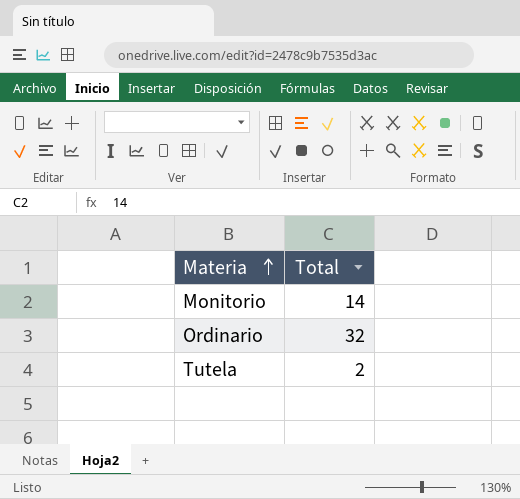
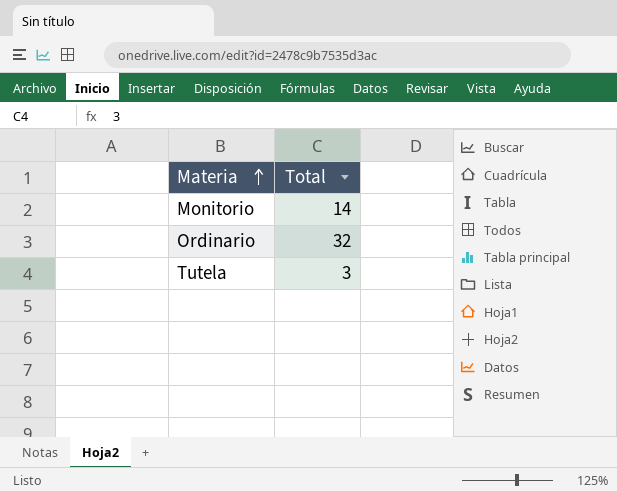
Tutela | Total: 2 -> 3

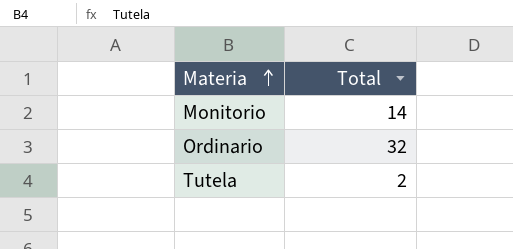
Tutela | Total: 3 -> 2

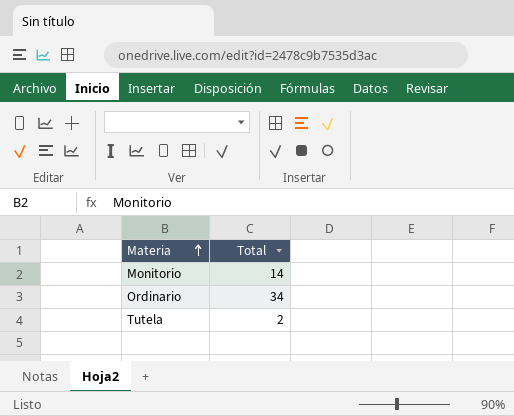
Ordinario | Total: 32 -> 34

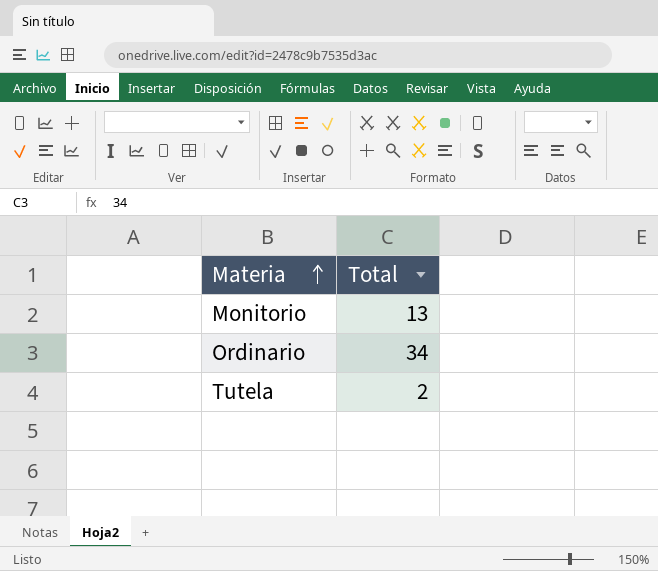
Monitorio | Total: 14 -> 13

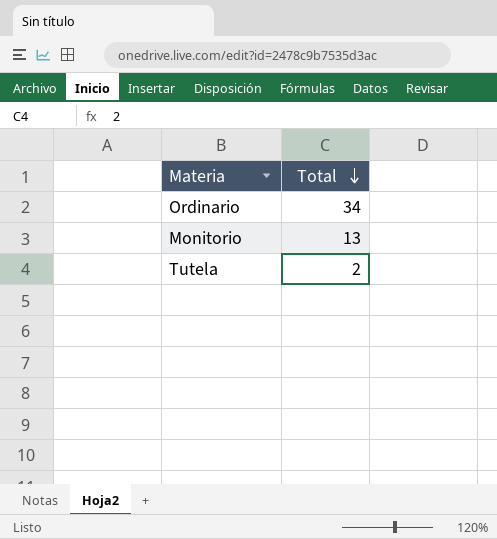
row order: Materia ascending -> Total descending

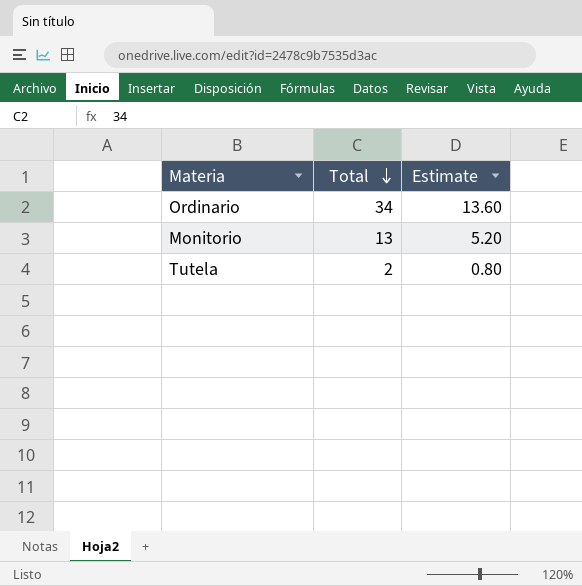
column Estimate | formula: none -> [Total] * 0.4

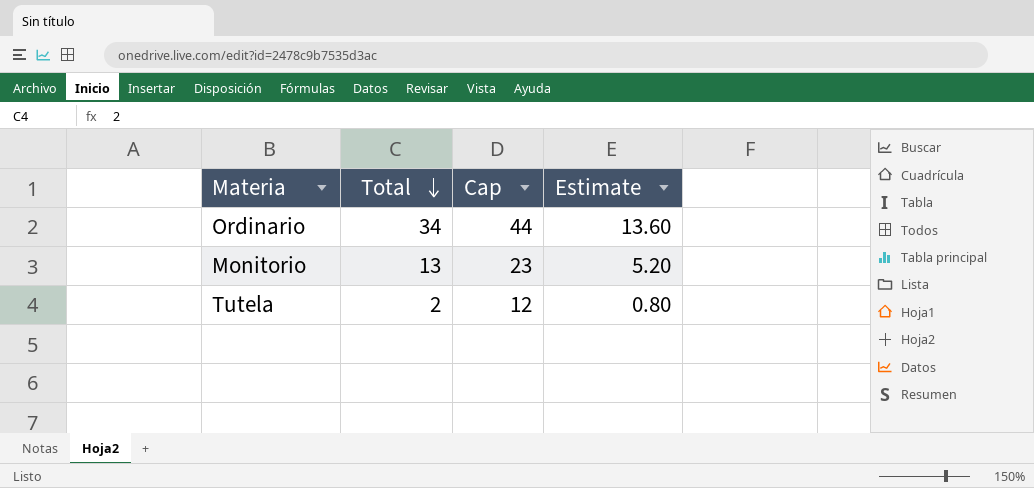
column Cap | formula: none -> [Total] + 10

